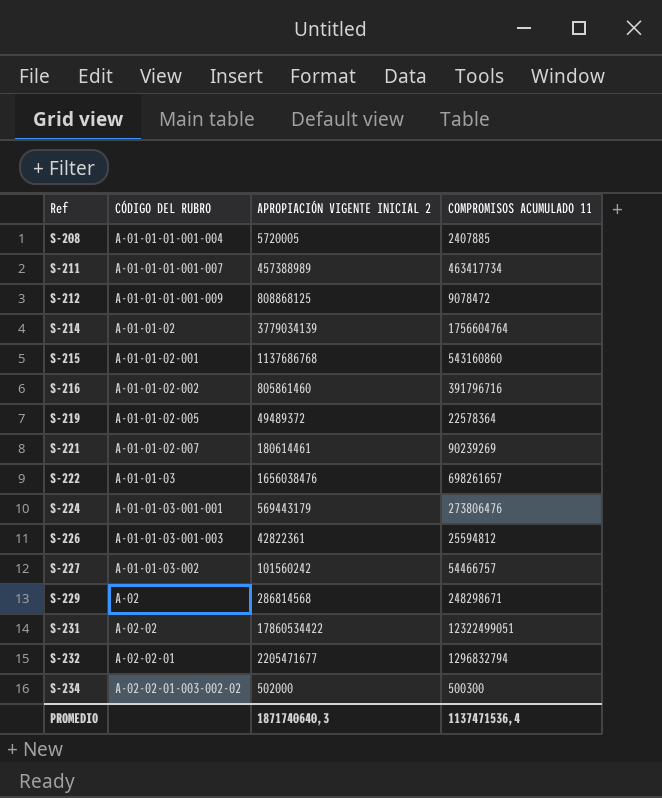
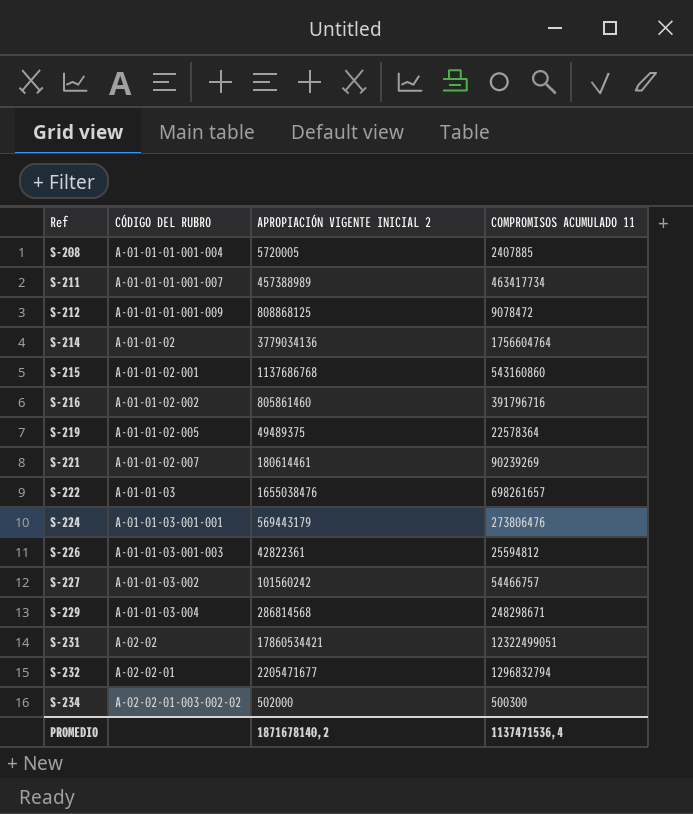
S-214 | APROPIACIÓN VIGENTE INICIAL 2: 3779034139 -> 3779034136
S-219 | APROPIACIÓN VIGENTE INICIAL 2: 49489372 -> 49489375
S-222 | APROPIACIÓN VIGENTE INICIAL 2: 1656038476 -> 1655038476
S-229 | CÓDIGO DEL RUBRO: A-02 -> A-01-01-03-004
S-231 | APROPIACIÓN VIGENTE INICIAL 2: 17860534422 -> 17860534421
PROMEDIO | APROPIACIÓN VIGENTE INICIAL 2: 1871740640,3 -> 1871678140,2

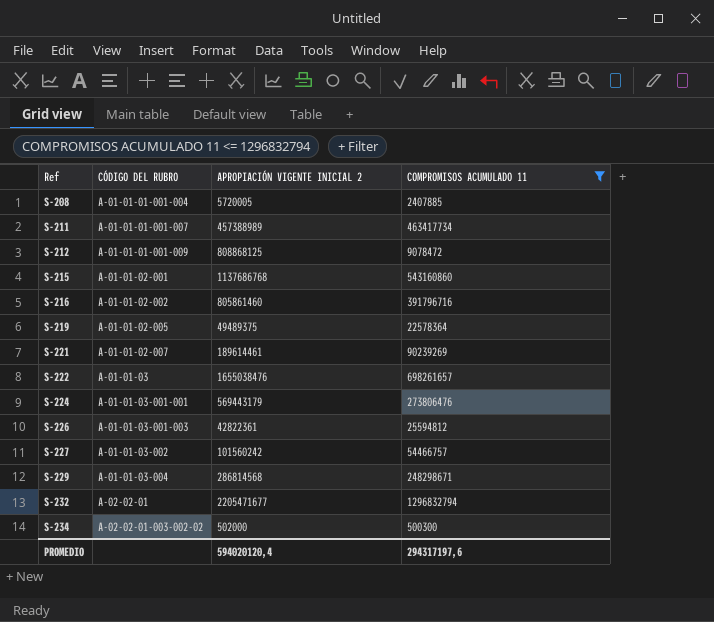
filter: none -> COMPROMISOS ACUMULADO 11 <= 1296832794
S-221 | APROPIACIÓN VIGENTE INICIAL 2: 180614461 -> 189614461
PROMEDIO | APROPIACIÓN VIGENTE INICIAL 2: 1871678140,2 -> 594020120,4
PROMEDIO | COMPROMISOS ACUMULADO 11: 1137471536,4 -> 294317197,6

